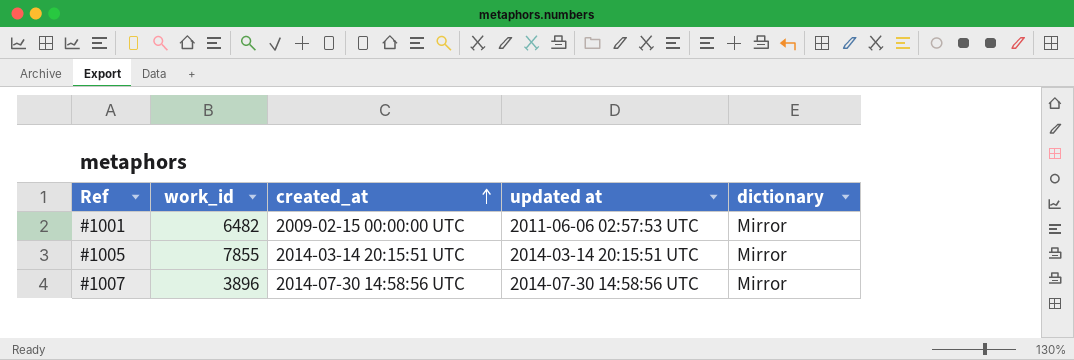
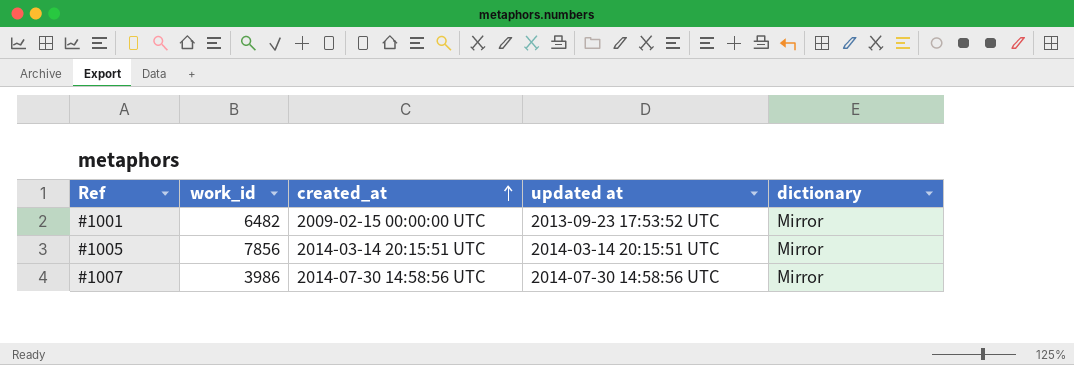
#1001 | updated at: 2011-06-06 02:57:53 UTC -> 2013-09-23 17:53:52 UTC
#1005 | work_id: 7855 -> 7856
#1007 | work_id: 3896 -> 3986

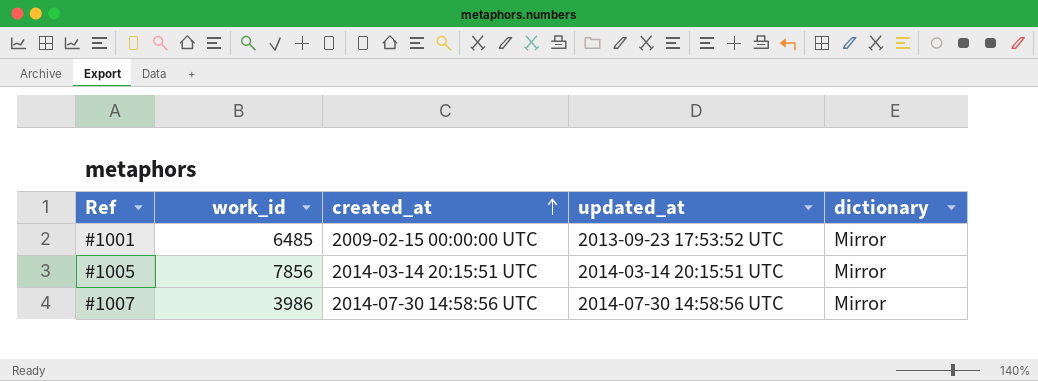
column name: updated at -> updated_at
#1001 | work_id: 6482 -> 6485

